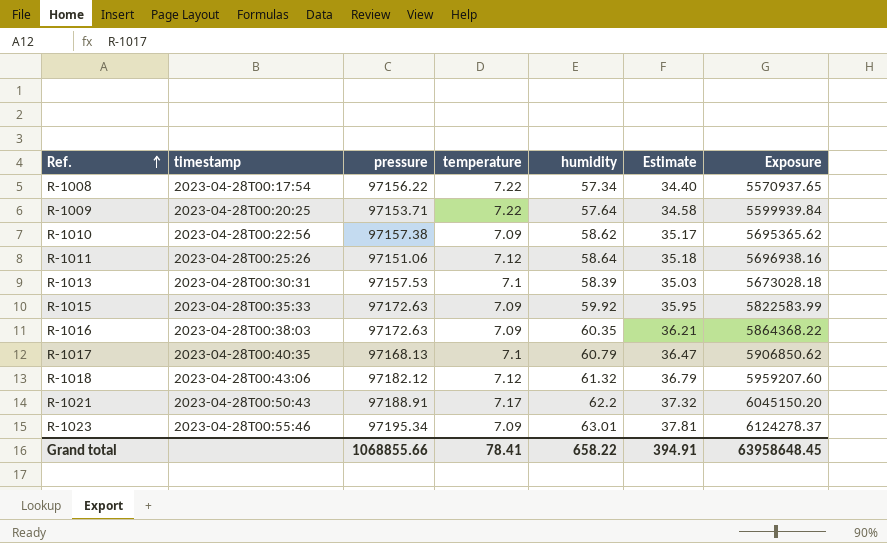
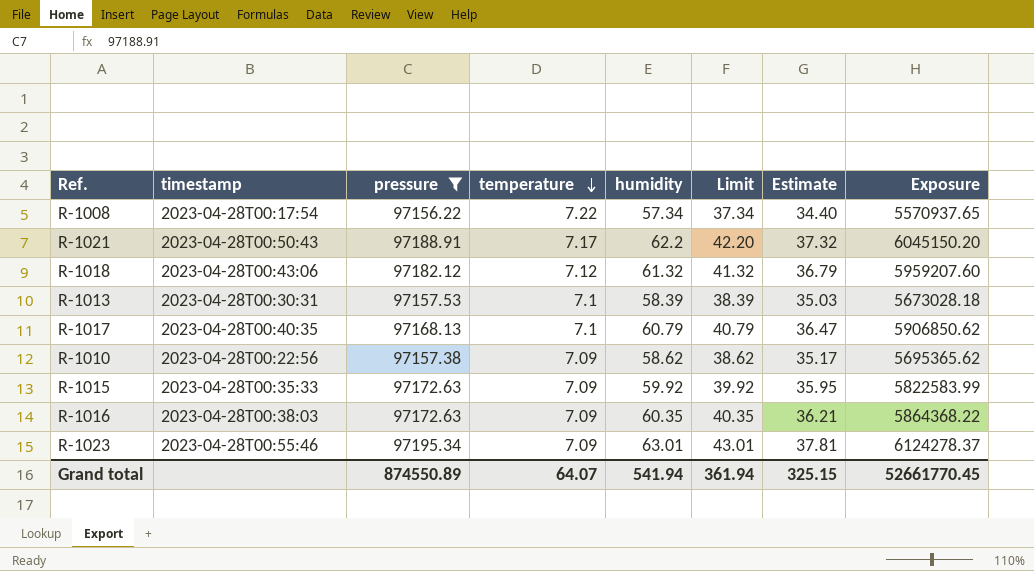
filter: none -> pressure >= 97156.22
row order: Ref. ascending -> temperature descending
column Limit | formula: none -> [humidity] - 20
Grand total | pressure: 1068855.66 -> 874550.89
Grand total | temperature: 78.41 -> 64.07
Grand total | humidity: 658.22 -> 541.94
Grand total | Estimate: 394.91 -> 325.15
Grand total | Exposure: 63958648.45 -> 52661770.45

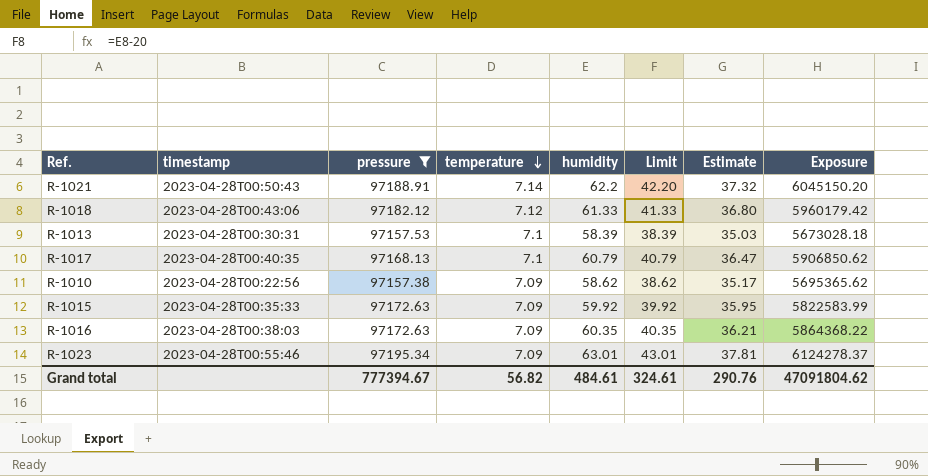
row R-1008: 2023-04-28T00:17:54 | 97156.22 | 7.22 | 57.34 | 37.34 | 34.40 | 5570937.65 -> none
R-1021 | temperature: 7.17 -> 7.14
R-1018 | humidity: 61.32 -> 61.33
R-1018 | Limit: 41.32 -> 41.33
R-1018 | Estimate: 36.79 -> 36.80
R-1018 | Exposure: 5959207.60 -> 5960179.42
Grand total | pressure: 874550.89 -> 777394.67
Grand total | temperature: 64.07 -> 56.82
Grand total | humidity: 541.94 -> 484.61
Grand total | Limit: 361.94 -> 324.61
Grand total | Estimate: 325.15 -> 290.76
Grand total | Exposure: 52661770.45 -> 47091804.62

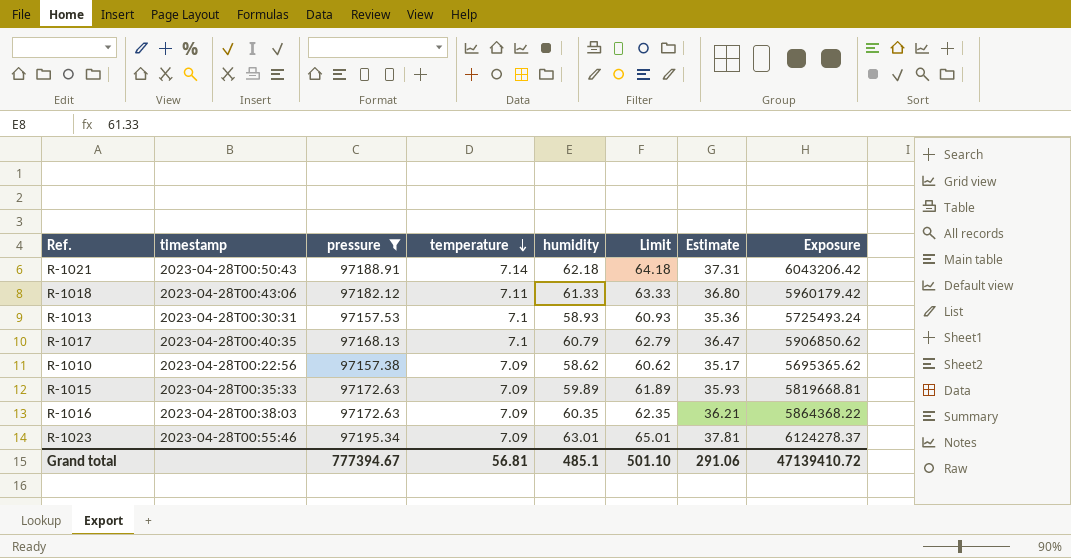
column Limit | formula: [humidity] - 20 -> [humidity] + 2
R-1021 | humidity: 62.2 -> 62.18
R-1021 | Estimate: 37.32 -> 37.31
R-1021 | Exposure: 6045150.20 -> 6043206.42
R-1018 | temperature: 7.12 -> 7.11
R-1013 | humidity: 58.39 -> 58.93
R-1013 | Estimate: 35.03 -> 35.36
R-1013 | Exposure: 5673028.18 -> 5725493.24
R-1015 | humidity: 59.92 -> 59.89
R-1015 | Estimate: 35.95 -> 35.93
R-1015 | Exposure: 5822583.99 -> 5819668.81
Grand total | temperature: 56.82 -> 56.81
Grand total | humidity: 484.61 -> 485.1
Grand total | Limit: 324.61 -> 501.10
Grand total | Estimate: 290.76 -> 291.06
Grand total | Exposure: 47091804.62 -> 47139410.72

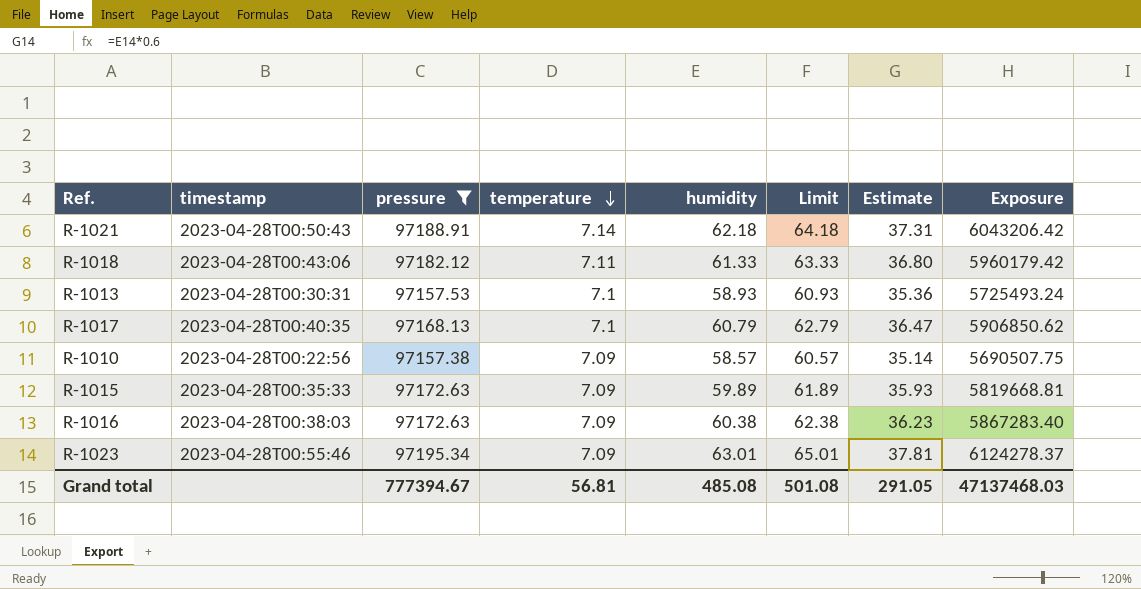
R-1010 | humidity: 58.62 -> 58.57
R-1010 | Limit: 60.62 -> 60.57
R-1010 | Estimate: 35.17 -> 35.14
R-1010 | Exposure: 5695365.62 -> 5690507.75
R-1016 | humidity: 60.35 -> 60.38
R-1016 | Limit: 62.35 -> 62.38
R-1016 | Estimate: 36.21 -> 36.23
R-1016 | Exposure: 5864368.22 -> 5867283.40
Grand total | humidity: 485.1 -> 485.08
Grand total | Limit: 501.10 -> 501.08
Grand total | Estimate: 291.06 -> 291.05
Grand total | Exposure: 47139410.72 -> 47137468.03

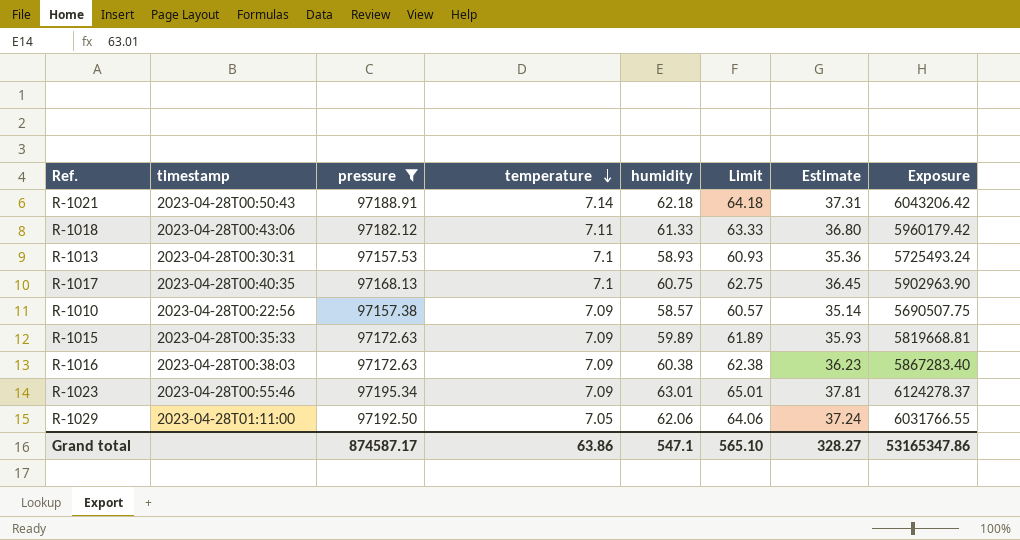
R-1017 | humidity: 60.79 -> 60.75
R-1017 | Limit: 62.79 -> 62.75
R-1017 | Estimate: 36.47 -> 36.45
R-1017 | Exposure: 5906850.62 -> 5902963.90
row R-1029: none -> 2023-04-28T01:11:00 | 97192.50 | 7.05 | 62.06 | 64.06 | 37.24 | 6031766.55
Grand total | pressure: 777394.67 -> 874587.17
Grand total | temperature: 56.81 -> 63.86
Grand total | humidity: 485.08 -> 547.1
Grand total | Limit: 501.08 -> 565.10
Grand total | Estimate: 291.05 -> 328.27
Grand total | Exposure: 47137468.03 -> 53165347.86

